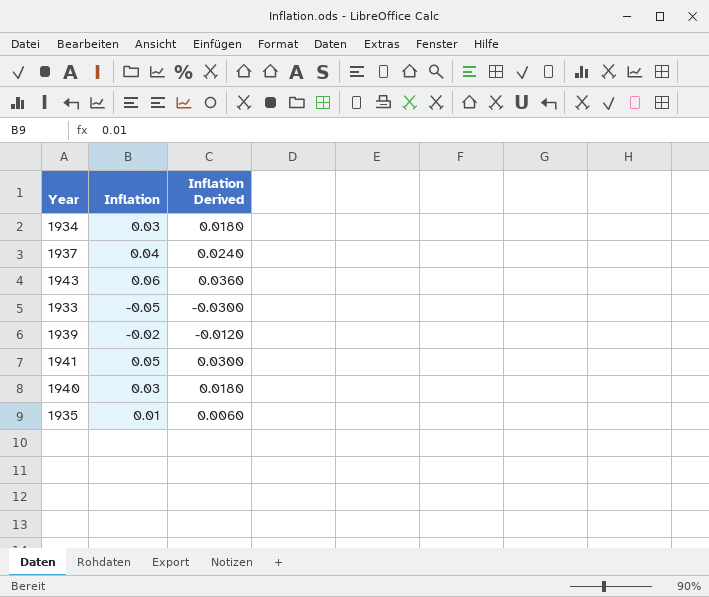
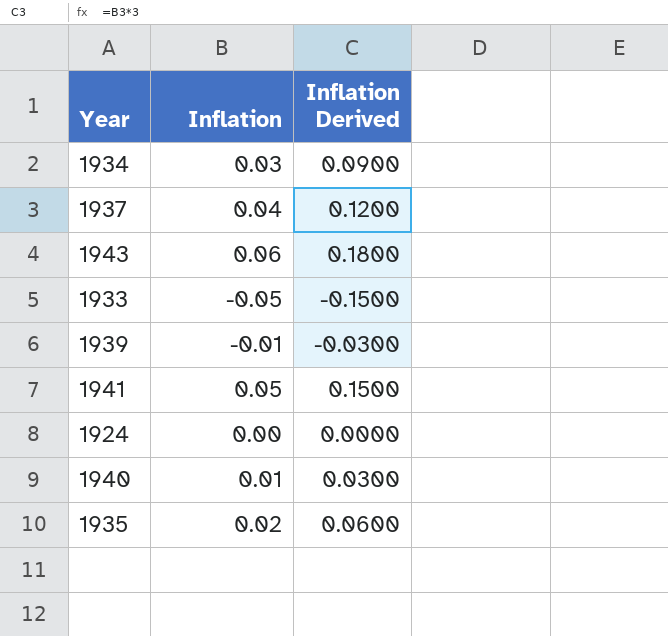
column Inflation Derived | formula: [Inflation] * 0.6 -> [Inflation] * 3
1939 | Inflation: -0.02 -> -0.01
row 1924: none -> 0.00 | 0.0000
1940 | Inflation: 0.03 -> 0.01
1935 | Inflation: 0.01 -> 0.02

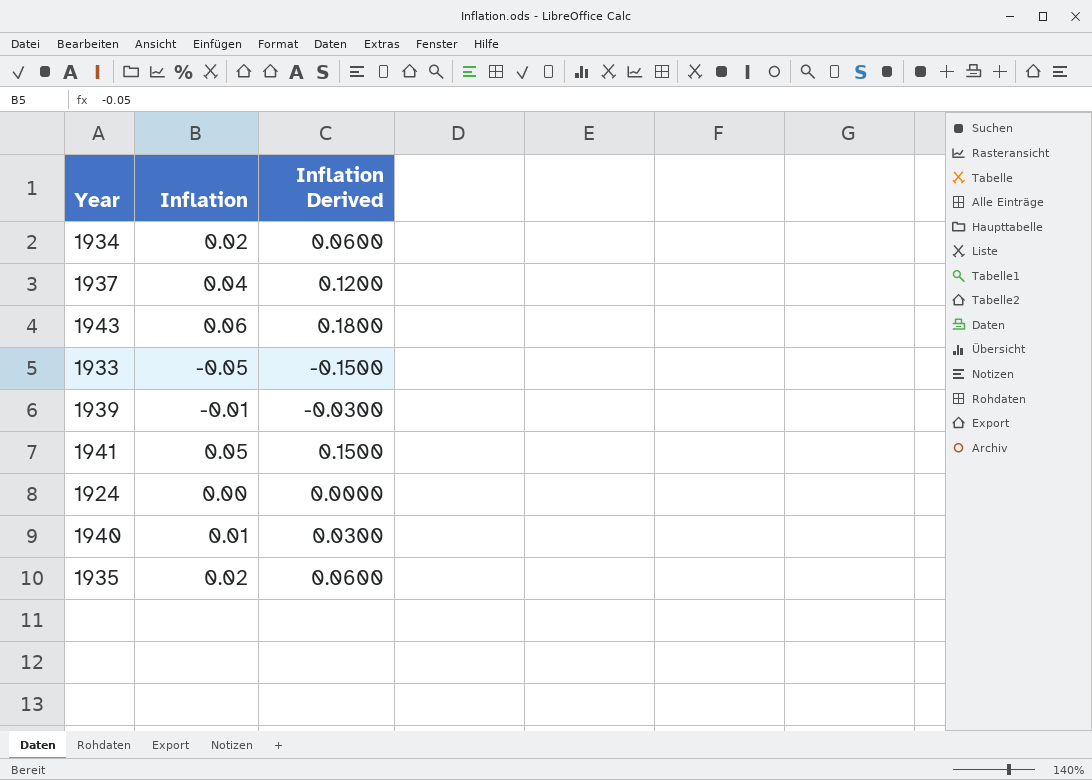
1934 | Inflation: 0.03 -> 0.02
1934 | Inflation Derived: 0.0900 -> 0.0600

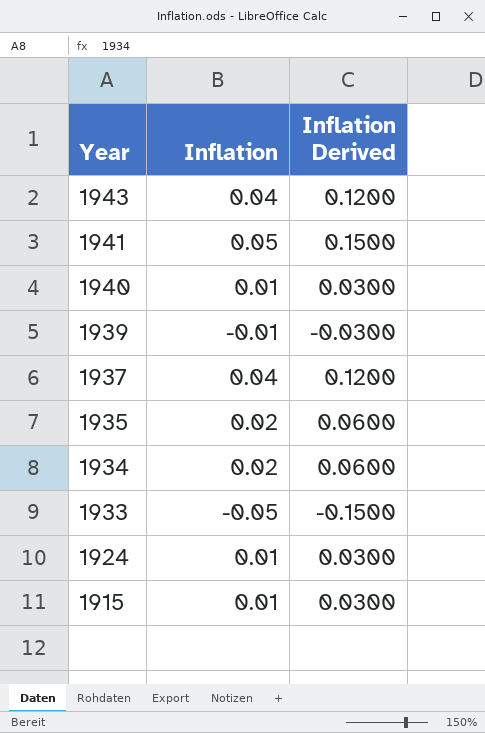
row order: none -> Year descending
1943 | Inflation: 0.06 -> 0.04
1943 | Inflation Derived: 0.1800 -> 0.1200
1924 | Inflation: 0.00 -> 0.01
1924 | Inflation Derived: 0.0000 -> 0.0300
row 1915: none -> 0.01 | 0.0300

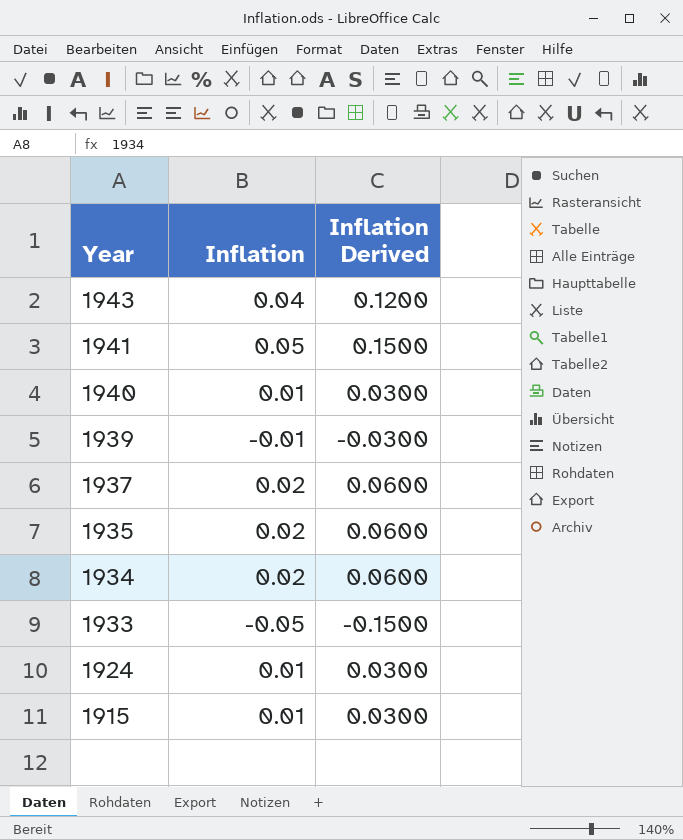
1937 | Inflation: 0.04 -> 0.02
1937 | Inflation Derived: 0.1200 -> 0.0600

